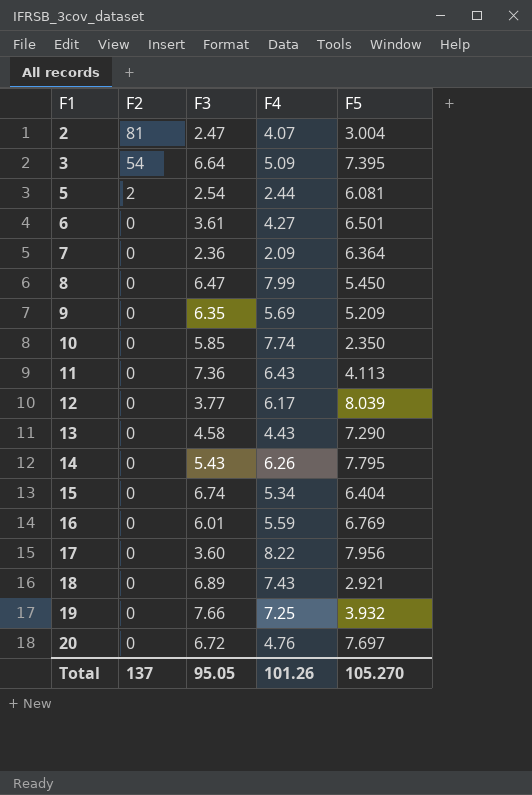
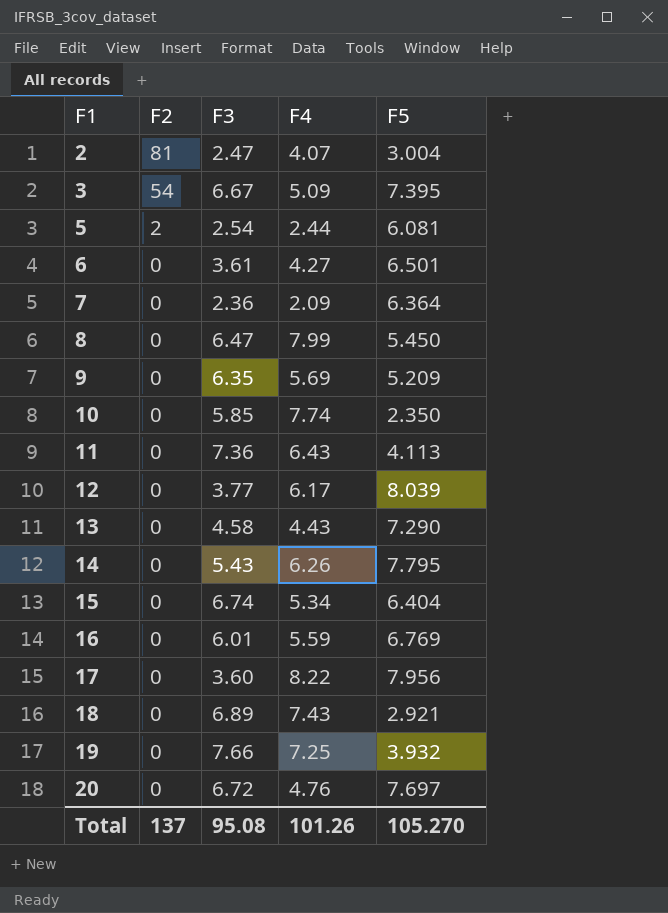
3 | F3: 6.64 -> 6.67
Total | F3: 95.05 -> 95.08

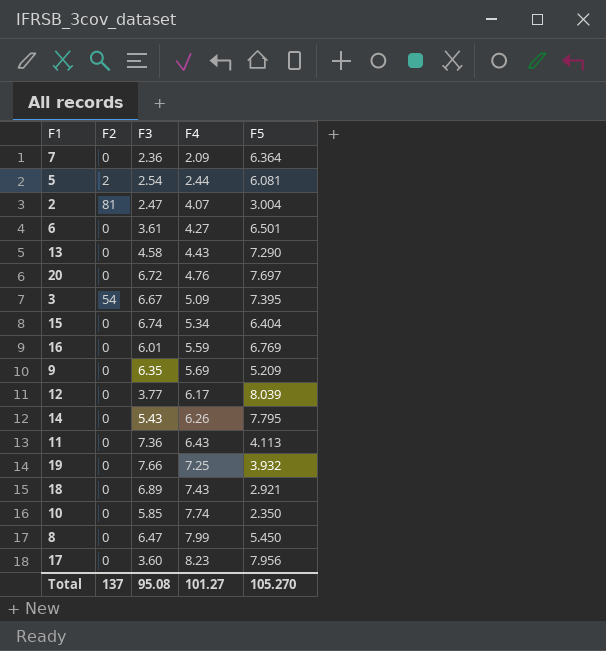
row order: F1 ascending -> F4 ascending
17 | F4: 8.22 -> 8.23
Total | F4: 101.26 -> 101.27

